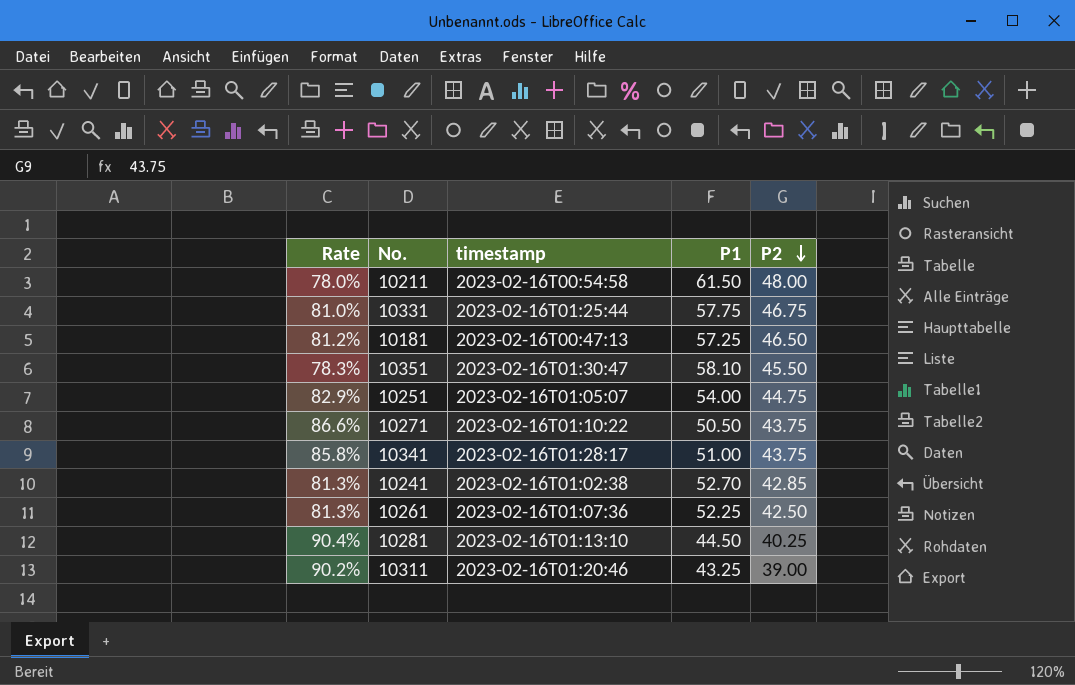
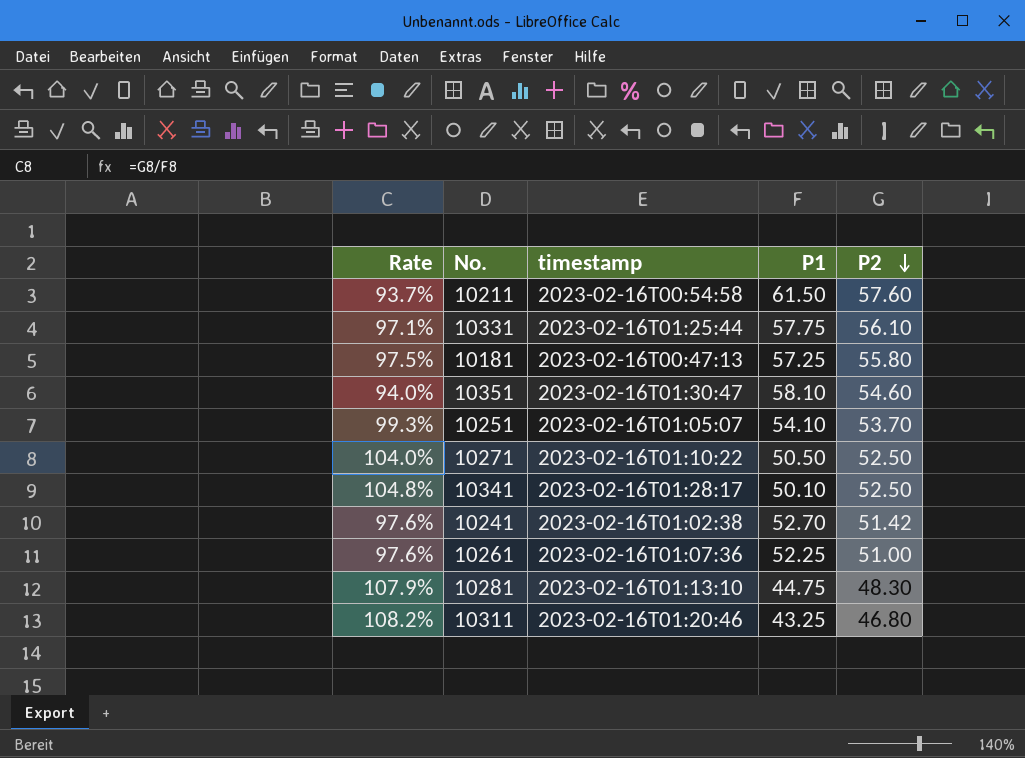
10211 | Rate: 78.0% -> 93.7%
10211 | P2: 48.00 -> 57.60
10331 | Rate: 81.0% -> 97.1%
10331 | P2: 46.75 -> 56.10
10181 | Rate: 81.2% -> 97.5%
10181 | P2: 46.50 -> 55.80
10351 | Rate: 78.3% -> 94.0%
10351 | P2: 45.50 -> 54.60
10251 | Rate: 82.9% -> 99.3%
10251 | P1: 54.00 -> 54.10
10251 | P2: 44.75 -> 53.70
10271 | Rate: 86.6% -> 104.0%
10271 | P2: 43.75 -> 52.50
10341 | Rate: 85.8% -> 104.8%
10341 | P1: 51.00 -> 50.10
10341 | P2: 43.75 -> 52.50
10241 | Rate: 81.3% -> 97.6%
10241 | P2: 42.85 -> 51.42
10261 | Rate: 81.3% -> 97.6%
10261 | P2: 42.50 -> 51.00
10281 | Rate: 90.4% -> 107.9%
10281 | P1: 44.50 -> 44.75
10281 | P2: 40.25 -> 48.30
10311 | Rate: 90.2% -> 108.2%
10311 | P2: 39.00 -> 46.80

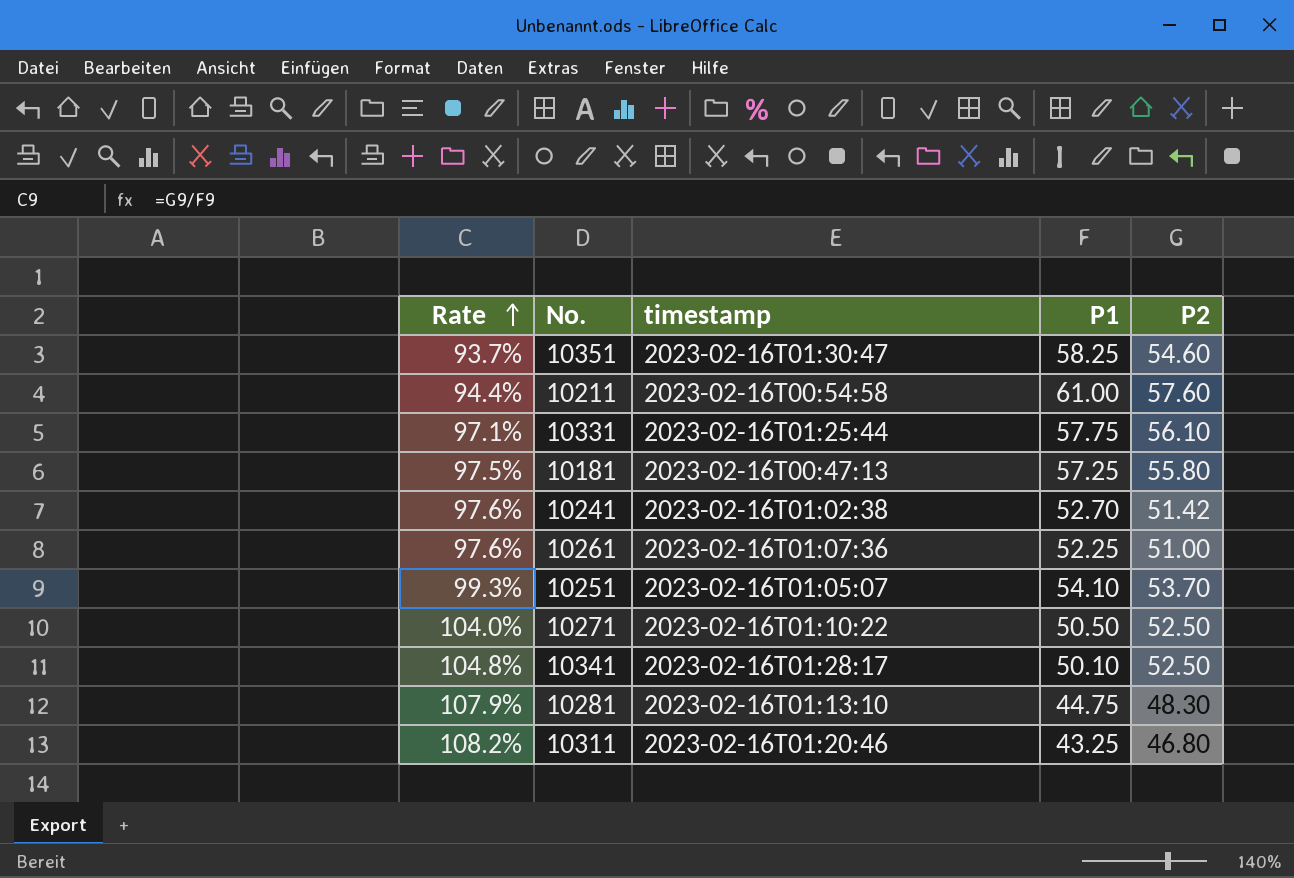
row order: P2 descending -> Rate ascending
10351 | Rate: 94.0% -> 93.7%
10351 | P1: 58.10 -> 58.25
10211 | Rate: 93.7% -> 94.4%
10211 | P1: 61.50 -> 61.00

